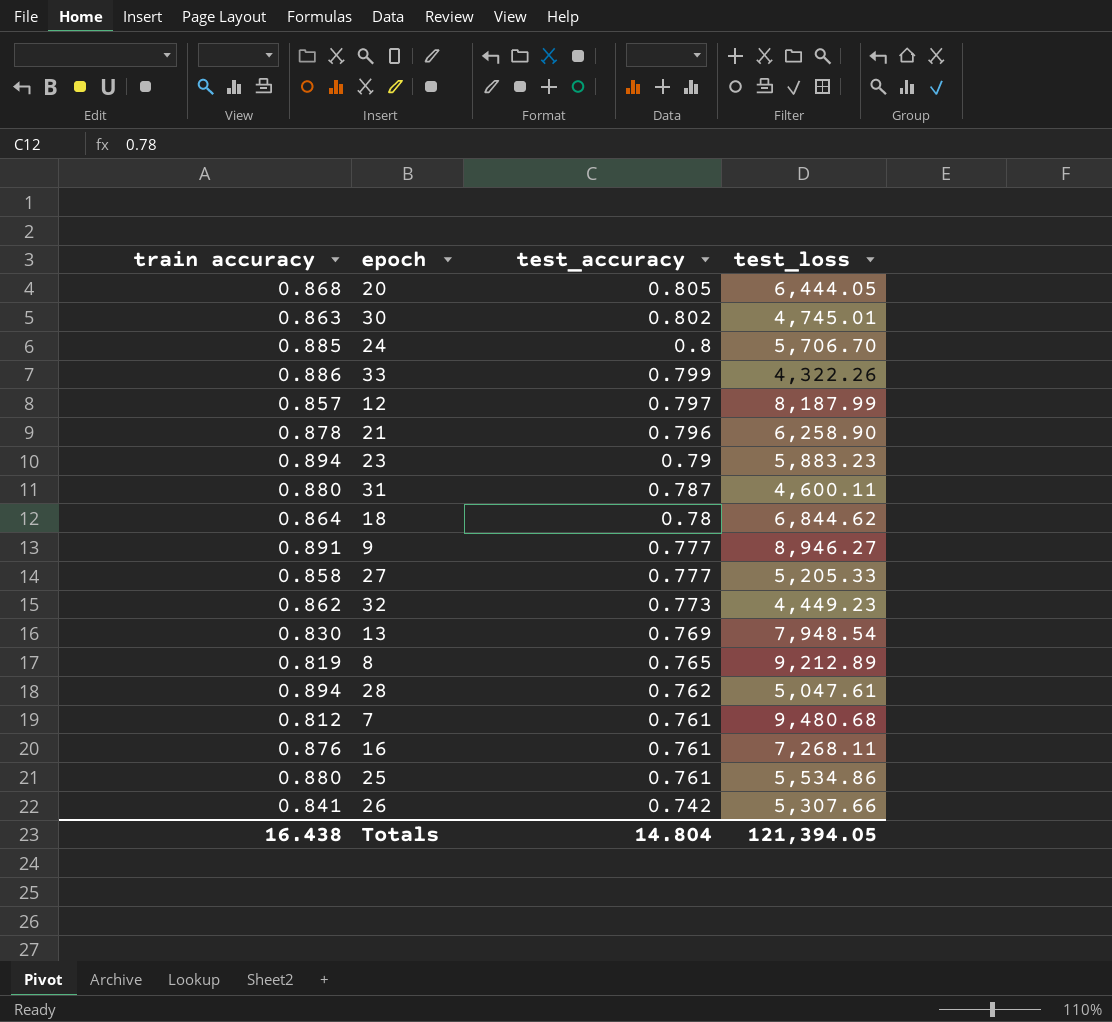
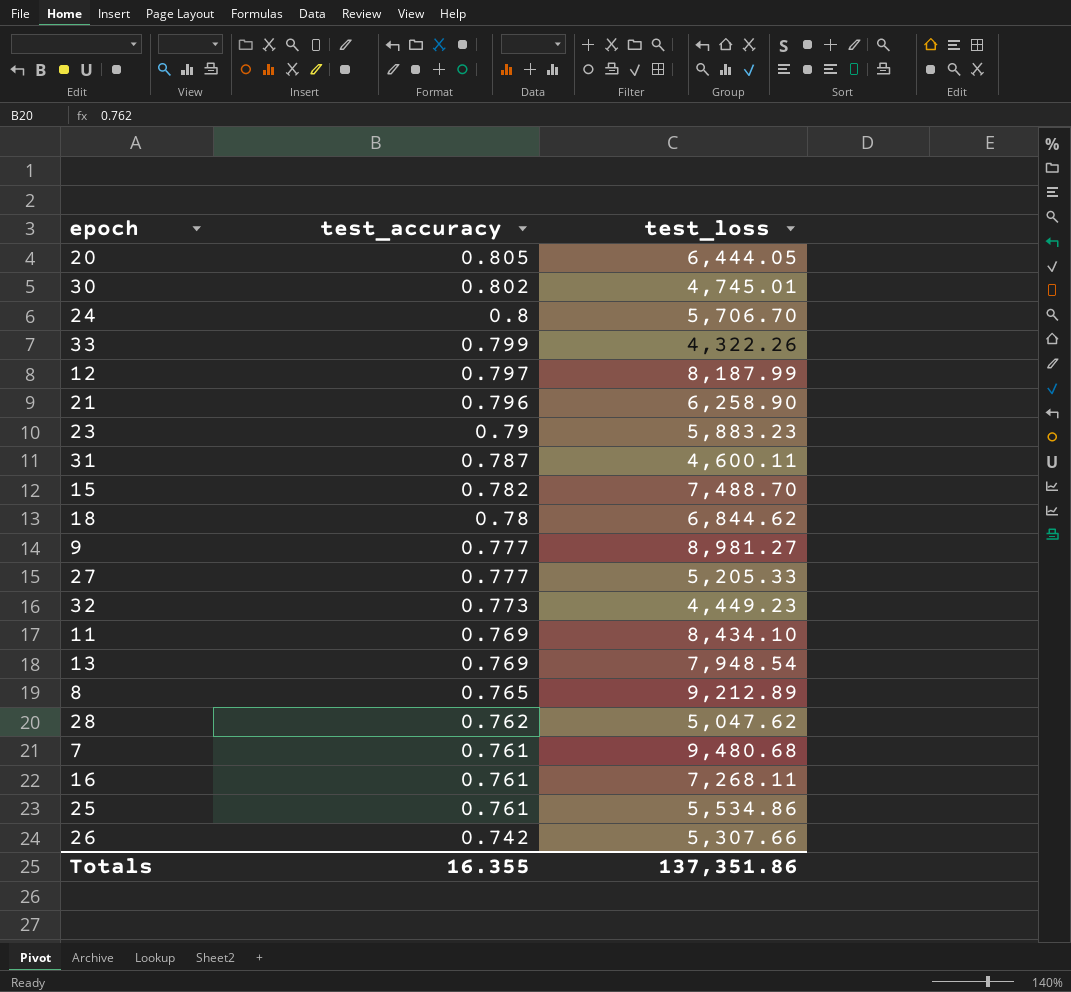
column train accuracy | position: 1 -> none
row 15: none -> 0.782 | 7,488.70
9 | test_loss: 8,946.27 -> 8,981.27
row 11: none -> 0.769 | 8,434.10
28 | test_loss: 5,047.61 -> 5,047.62
Totals | test_accuracy: 14.804 -> 16.355
Totals | test_loss: 121,394.05 -> 137,351.86

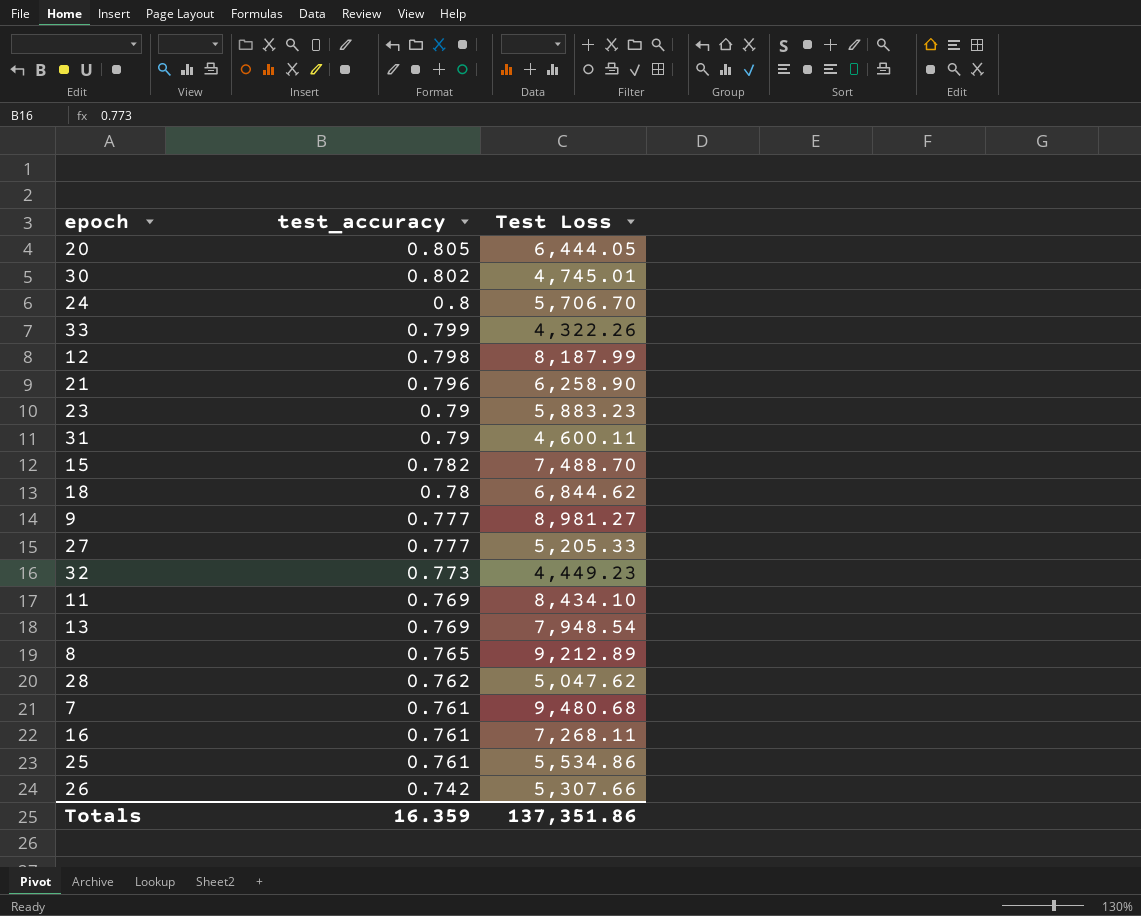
column name: test_loss -> Test Loss
12 | test_accuracy: 0.797 -> 0.798
31 | test_accuracy: 0.787 -> 0.79
Totals | test_accuracy: 16.355 -> 16.359

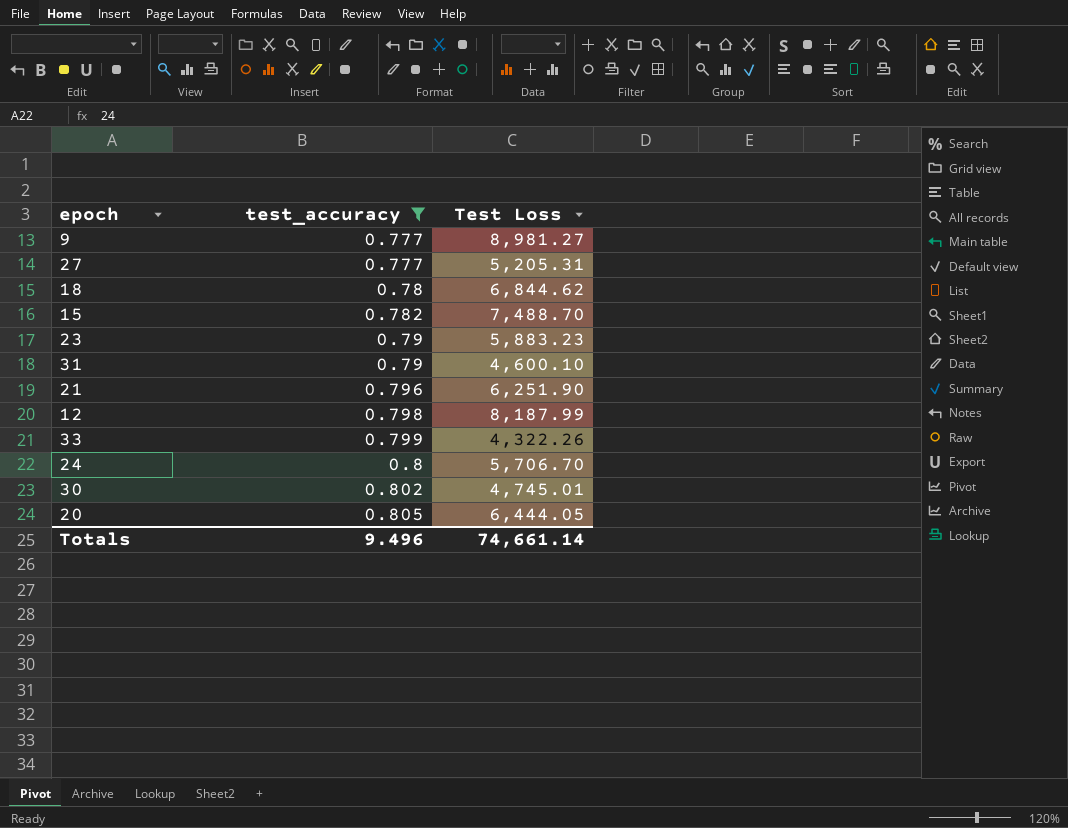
filter: none -> test_accuracy >= 0.777
row order: test_accuracy descending -> test_accuracy ascending
27 | Test Loss: 5,205.33 -> 5,205.31
31 | Test Loss: 4,600.11 -> 4,600.10
21 | Test Loss: 6,258.90 -> 6,251.90
Totals | test_accuracy: 16.359 -> 9.496
Totals | Test Loss: 137,351.86 -> 74,661.14

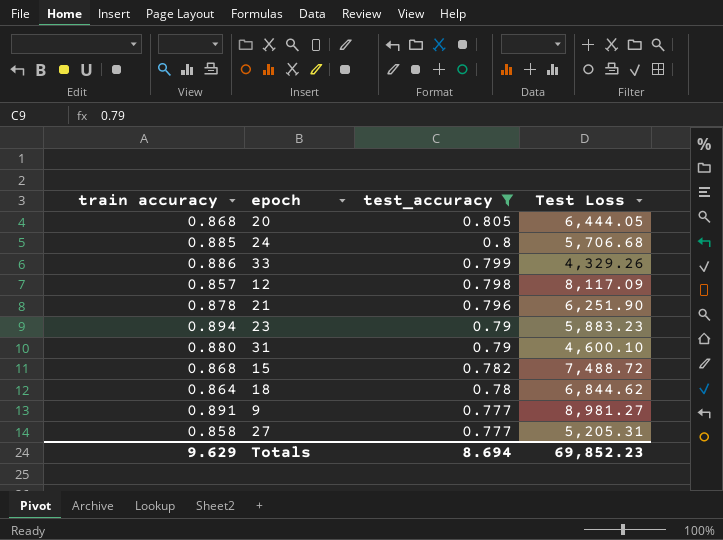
row order: test_accuracy ascending -> test_accuracy descending
column train accuracy | position: none -> 1
row 30: 0.802 | 4,745.01 -> none
24 | Test Loss: 5,706.70 -> 5,706.68
33 | Test Loss: 4,322.26 -> 4,329.26
12 | Test Loss: 8,187.99 -> 8,117.09
15 | Test Loss: 7,488.70 -> 7,488.72
Totals | test_accuracy: 9.496 -> 8.694
Totals | Test Loss: 74,661.14 -> 69,852.23

